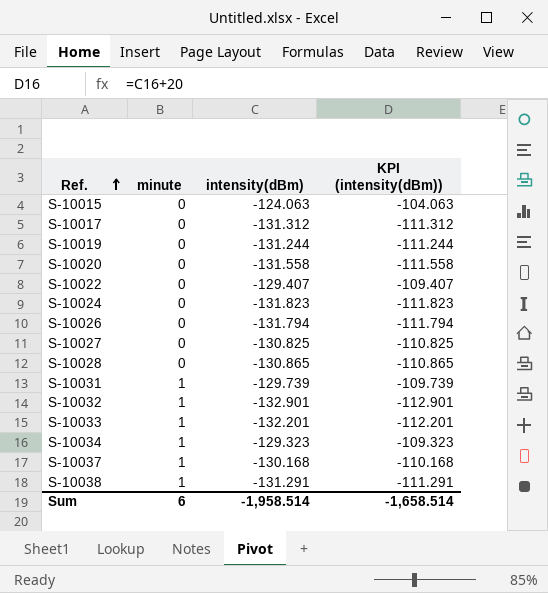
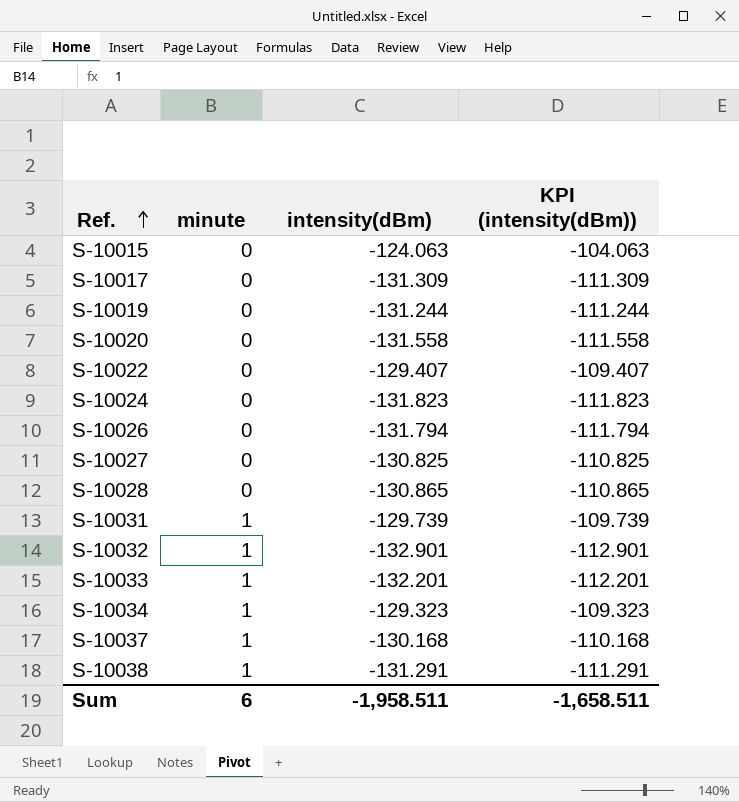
S-10017 | intensity(dBm): -131.312 -> -131.309
S-10017 | KPI (intensity(dBm)): -111.312 -> -111.309
Sum | intensity(dBm): -1,958.514 -> -1,958.511
Sum | KPI (intensity(dBm)): -1,658.514 -> -1,658.511

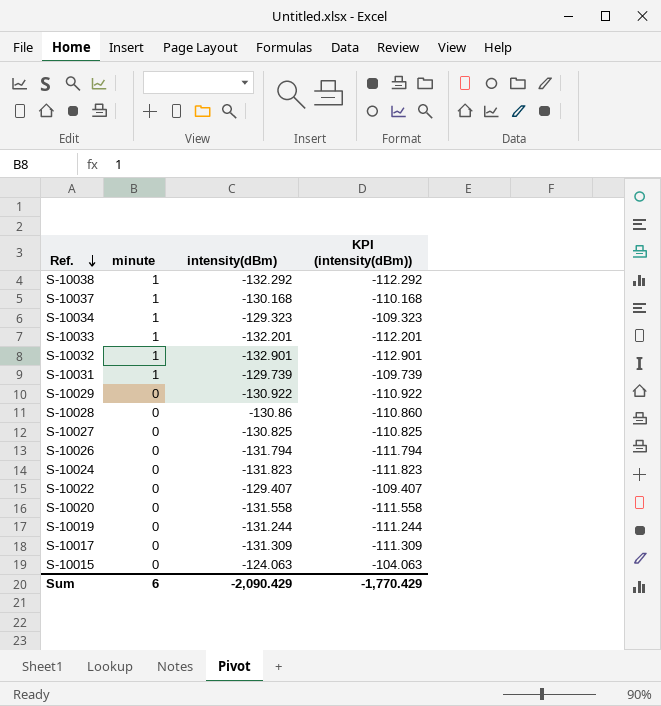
row order: Ref. ascending -> Ref. descending
S-10038 | intensity(dBm): -131.291 -> -132.292
S-10038 | KPI (intensity(dBm)): -111.291 -> -112.292
row S-10029: none -> 0 | -130.922 | -110.922
S-10028 | intensity(dBm): -130.865 -> -130.86
S-10028 | KPI (intensity(dBm)): -110.865 -> -110.860
Sum | intensity(dBm): -1,958.511 -> -2,090.429
Sum | KPI (intensity(dBm)): -1,658.511 -> -1,770.429

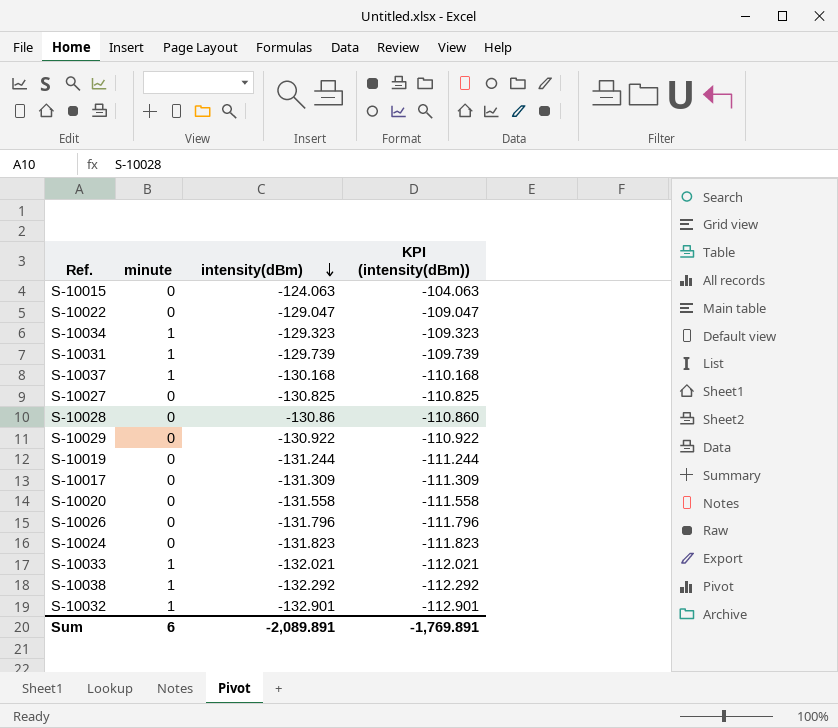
row order: Ref. descending -> intensity(dBm) descending
S-10022 | intensity(dBm): -129.407 -> -129.047
S-10022 | KPI (intensity(dBm)): -109.407 -> -109.047
S-10026 | intensity(dBm): -131.794 -> -131.796
S-10026 | KPI (intensity(dBm)): -111.794 -> -111.796
S-10033 | intensity(dBm): -132.201 -> -132.021
S-10033 | KPI (intensity(dBm)): -112.201 -> -112.021
Sum | intensity(dBm): -2,090.429 -> -2,089.891
Sum | KPI (intensity(dBm)): -1,770.429 -> -1,769.891

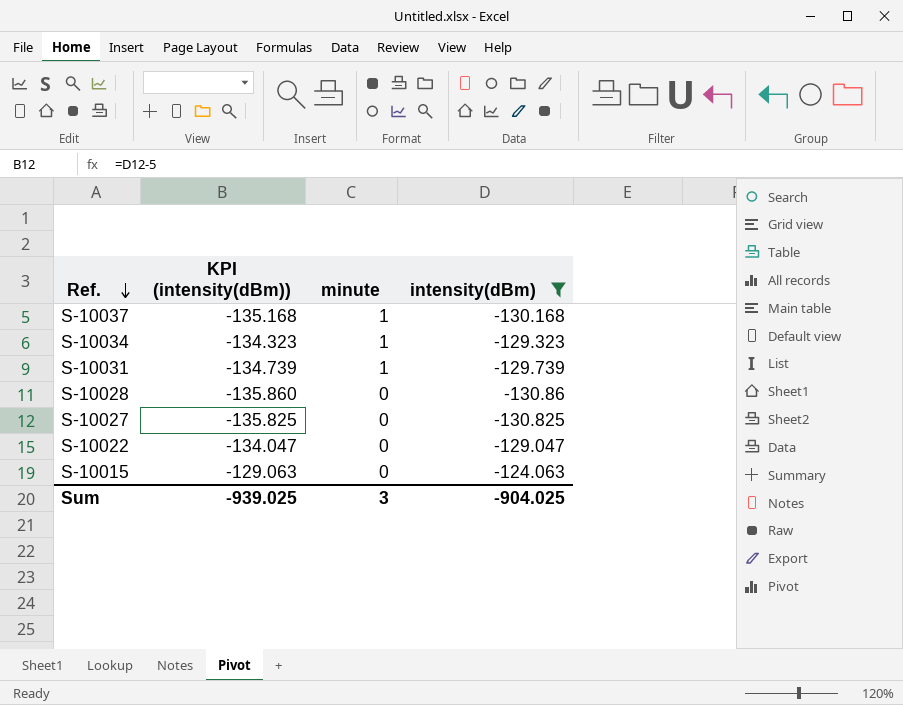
filter: none -> intensity(dBm) >= -130.86
row order: intensity(dBm) descending -> Ref. descending
column KPI (intensity(dBm)) | formula: [intensity(dBm)] + 20 -> [intensity(dBm)] - 5
column KPI (intensity(dBm)) | position: 4 -> 2
Sum | KPI (intensity(dBm)): -1,769.891 -> -939.025
Sum | minute: 6 -> 3
Sum | intensity(dBm): -2,089.891 -> -904.025

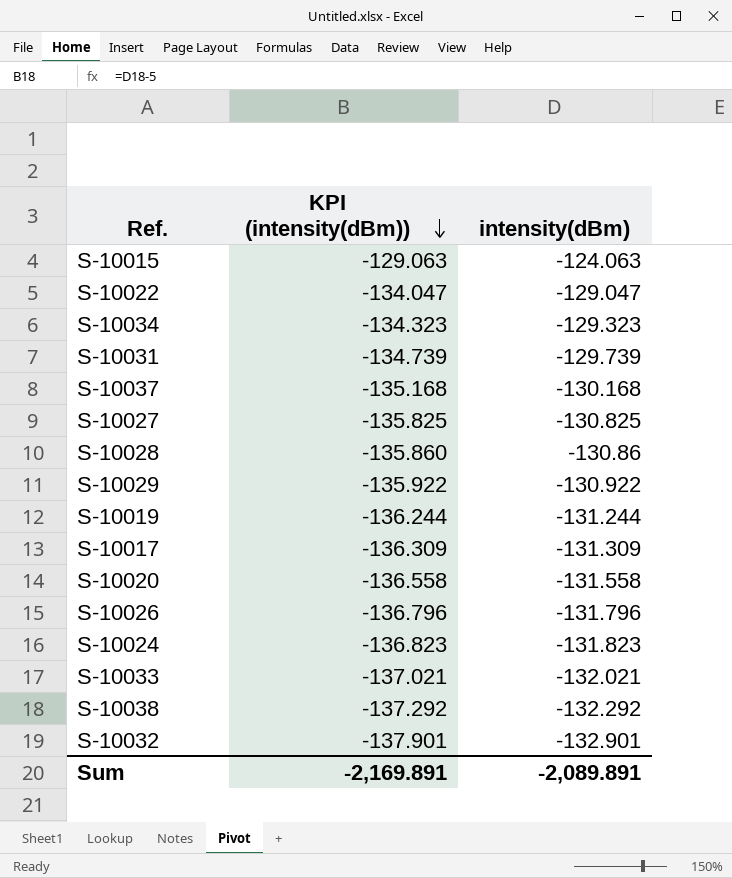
filter: intensity(dBm) >= -130.86 -> none
row order: Ref. descending -> KPI (intensity(dBm)) descending
column minute | position: 3 -> none
Sum | KPI (intensity(dBm)): -939.025 -> -2,169.891
Sum | intensity(dBm): -904.025 -> -2,089.891

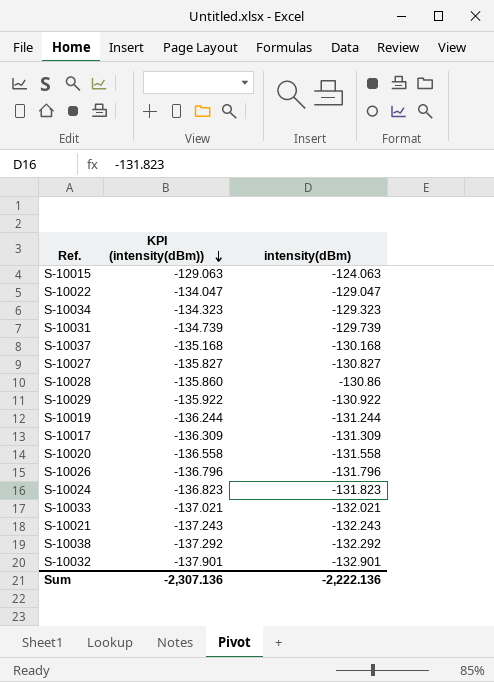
S-10027 | KPI (intensity(dBm)): -135.825 -> -135.827
S-10027 | intensity(dBm): -130.825 -> -130.827
row S-10021: none -> -137.243 | -132.243
Sum | KPI (intensity(dBm)): -2,169.891 -> -2,307.136
Sum | intensity(dBm): -2,089.891 -> -2,222.136

